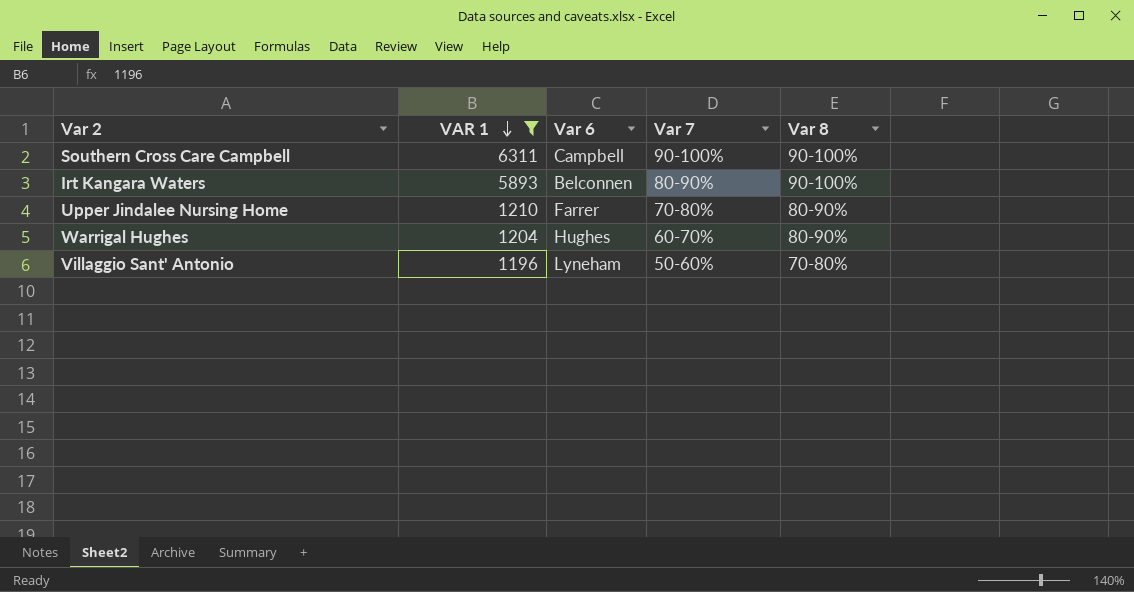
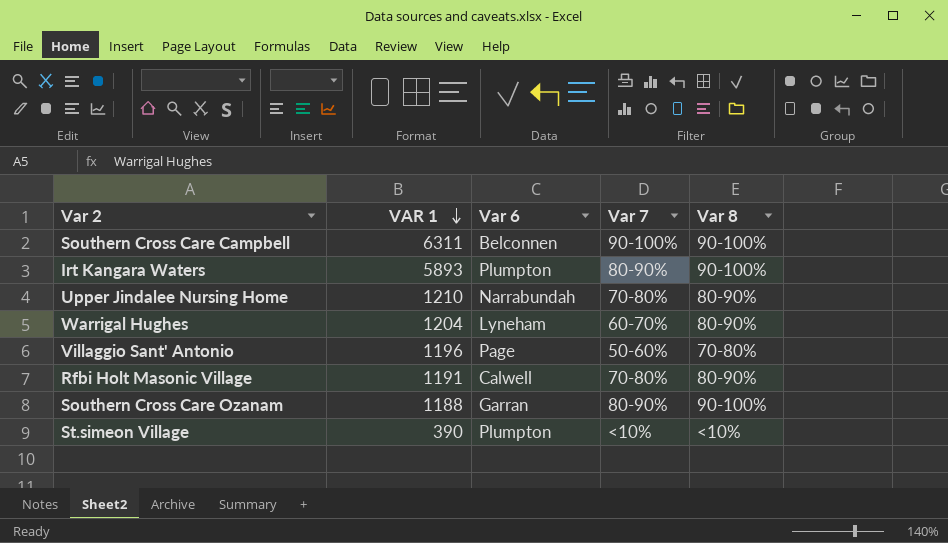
filter: VAR 1 >= 1196 -> none
Southern Cross Care Campbell | Var 6: Campbell -> Belconnen
Irt Kangara Waters | Var 6: Belconnen -> Plumpton
Upper Jindalee Nursing Home | Var 6: Farrer -> Narrabundah
Warrigal Hughes | Var 6: Hughes -> Lyneham
Villaggio Sant' Antonio | Var 6: Lyneham -> Page

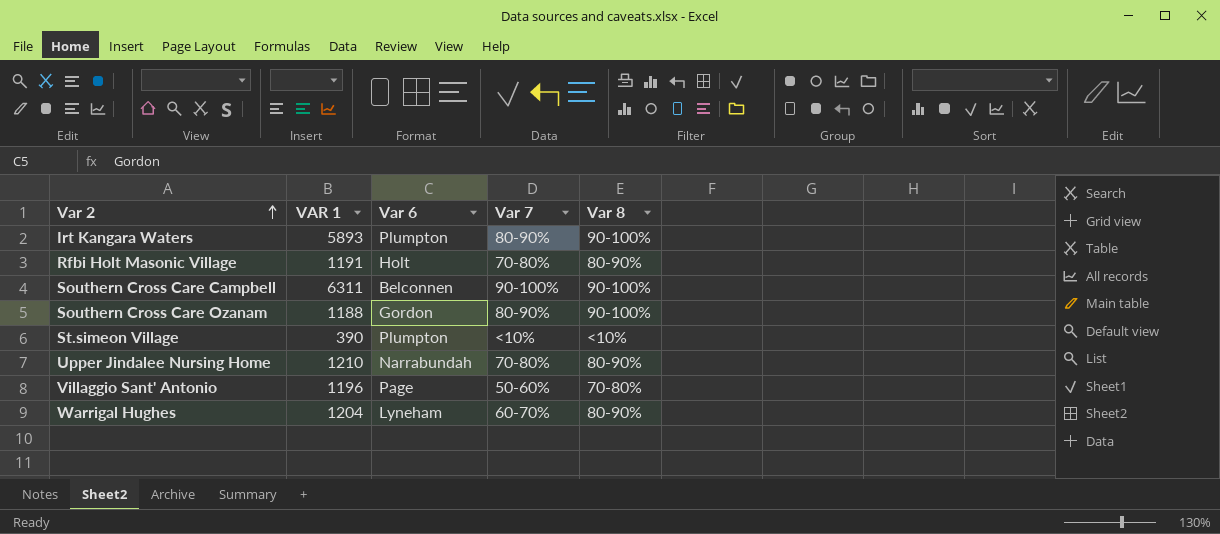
row order: VAR 1 descending -> Var 2 ascending
Rfbi Holt Masonic Village | Var 6: Calwell -> Holt
Southern Cross Care Ozanam | Var 6: Garran -> Gordon

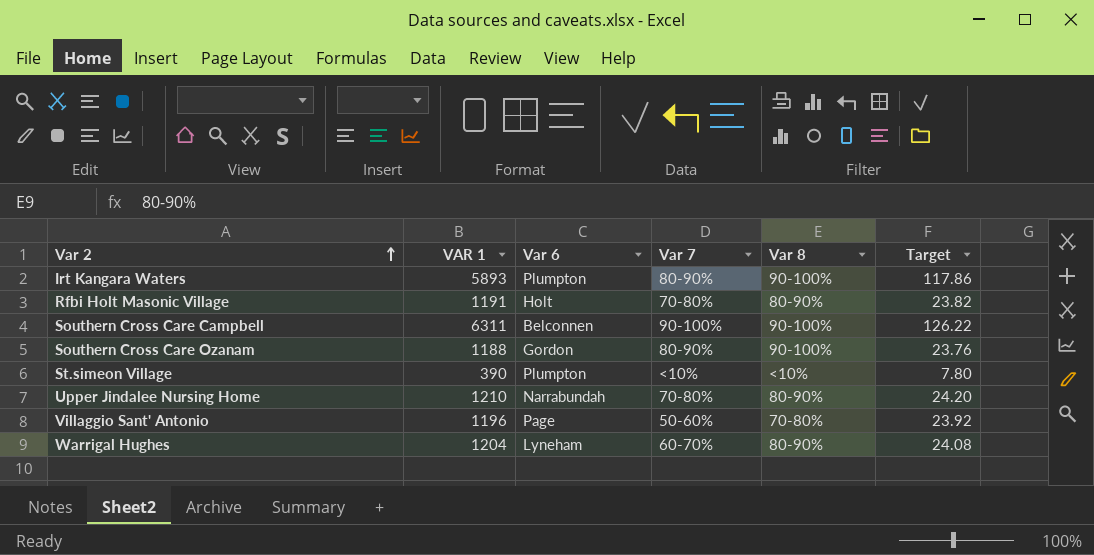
column Target | formula: none -> [VAR 1] * 0.02

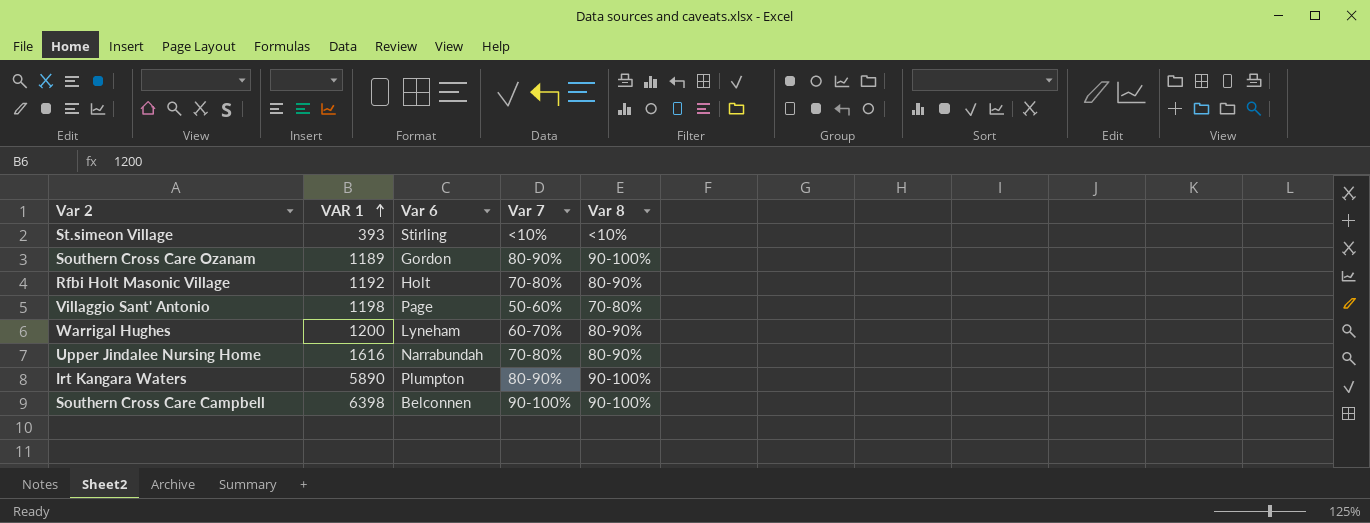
row order: Var 2 ascending -> VAR 1 ascending
column Target | formula: [VAR 1] * 0.02 -> none
St.simeon Village | VAR 1: 390 -> 393
St.simeon Village | Var 6: Plumpton -> Stirling
Southern Cross Care Ozanam | VAR 1: 1188 -> 1189
Rfbi Holt Masonic Village | VAR 1: 1191 -> 1192
Villaggio Sant' Antonio | VAR 1: 1196 -> 1198
Warrigal Hughes | VAR 1: 1204 -> 1200
Upper Jindalee Nursing Home | VAR 1: 1210 -> 1616
Irt Kangara Waters | VAR 1: 5893 -> 5890
Southern Cross Care Campbell | VAR 1: 6311 -> 6398

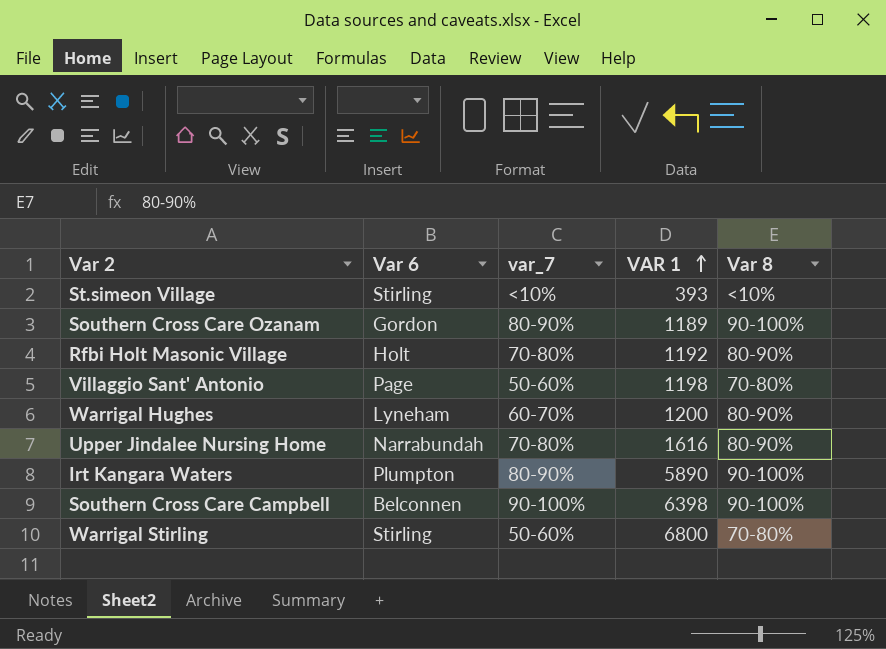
column name: Var 7 -> var_7
column VAR 1 | position: 2 -> 4
row Warrigal Stirling: none -> Stirling | 50-60% | 6800 | 70-80%

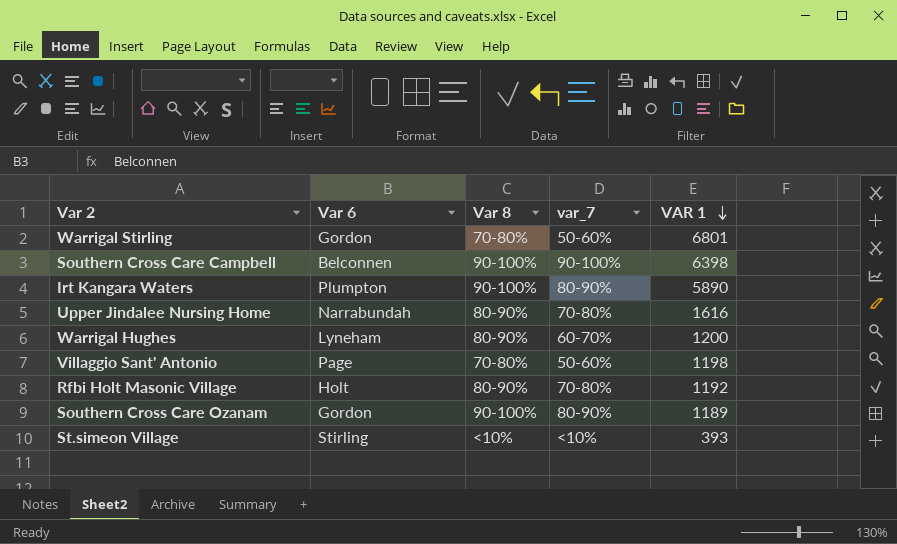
row order: VAR 1 ascending -> VAR 1 descending
column Var 8 | position: 5 -> 3
Warrigal Stirling | Var 6: Stirling -> Gordon
Warrigal Stirling | VAR 1: 6800 -> 6801

